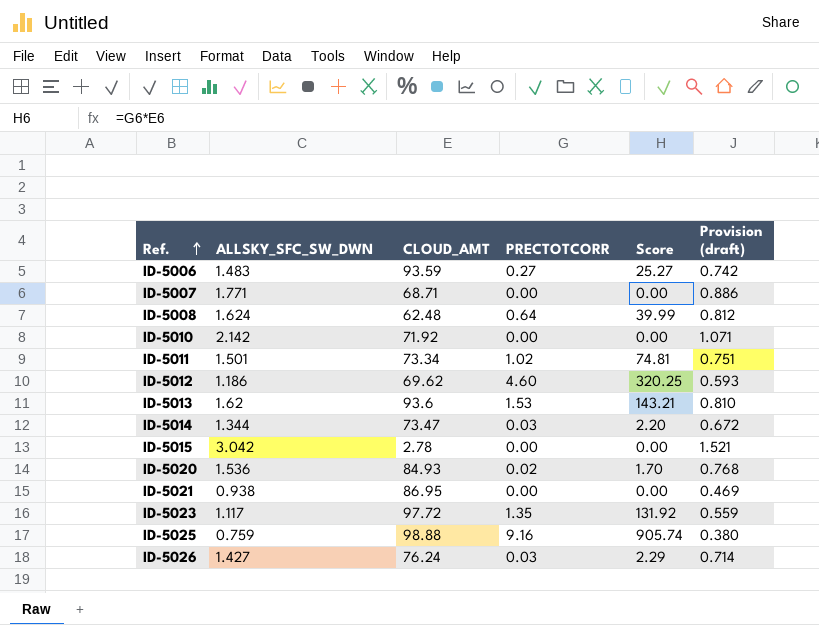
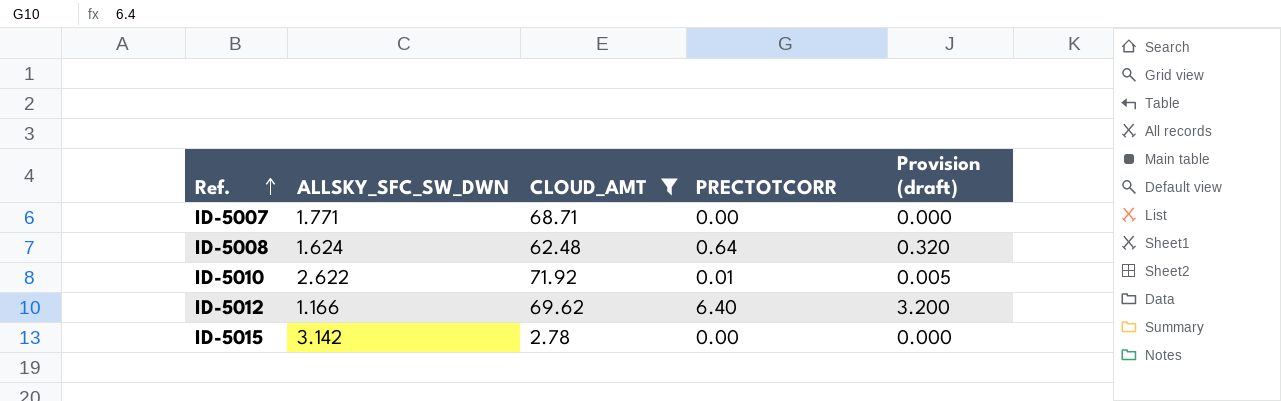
filter: none -> CLOUD_AMT <= 71.92
column Score | formula: [CLOUD_AMT] * [PRECTOTCORR] -> none
column Provision (draft) | formula: [ALLSKY_SFC_SW_DWN] * 0.5 -> [PRECTOTCORR] * 0.5
ID-5010 | ALLSKY_SFC_SW_DWN: 2.142 -> 2.622
ID-5010 | PRECTOTCORR: 0.00 -> 0.01
ID-5012 | ALLSKY_SFC_SW_DWN: 1.186 -> 1.166
ID-5012 | PRECTOTCORR: 4.60 -> 6.40
ID-5015 | ALLSKY_SFC_SW_DWN: 3.042 -> 3.142

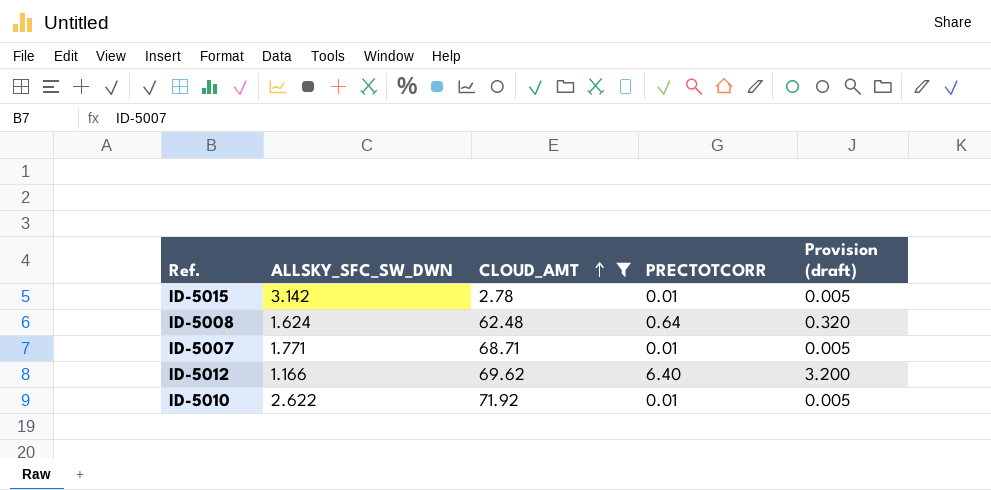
row order: Ref. ascending -> CLOUD_AMT ascending
ID-5015 | PRECTOTCORR: 0.00 -> 0.01
ID-5015 | Provision (draft): 0.000 -> 0.005
ID-5007 | PRECTOTCORR: 0.00 -> 0.01
ID-5007 | Provision (draft): 0.000 -> 0.005

